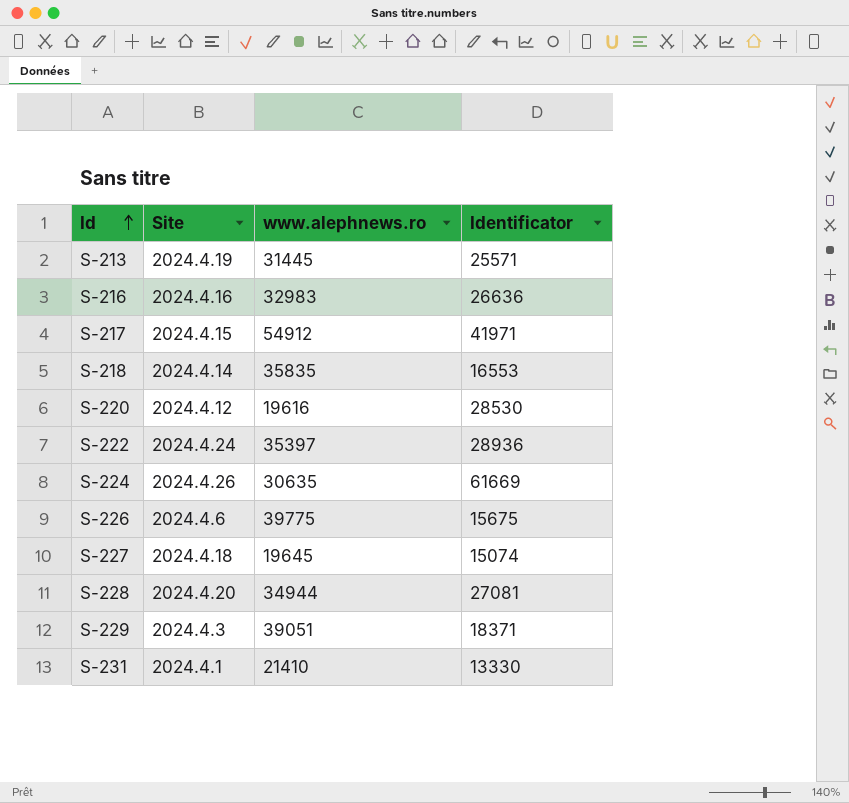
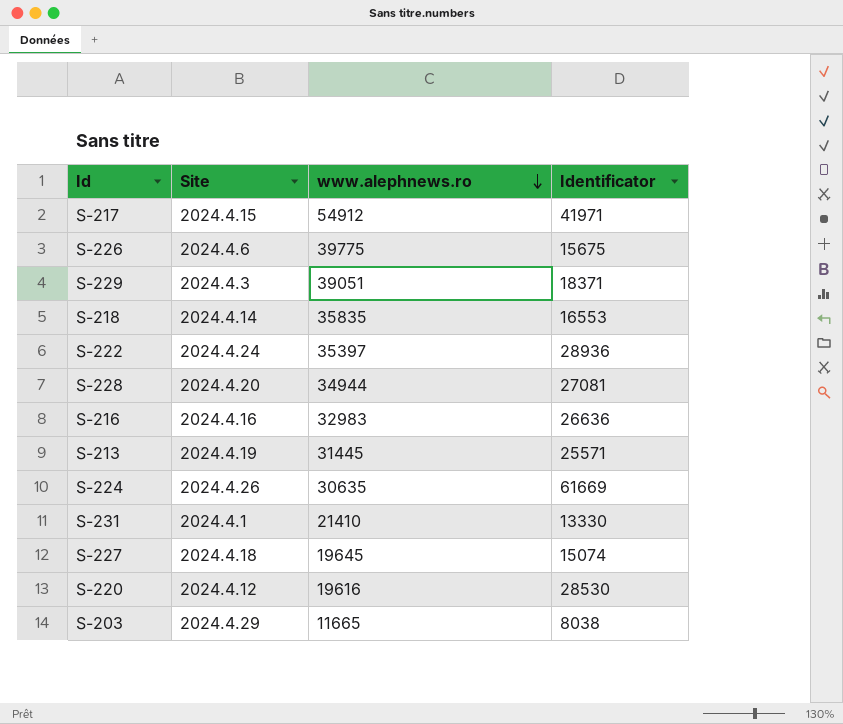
row order: Id ascending -> www.alephnews.ro descending
row S-203: none -> 2024.4.29 | 11665 | 8038

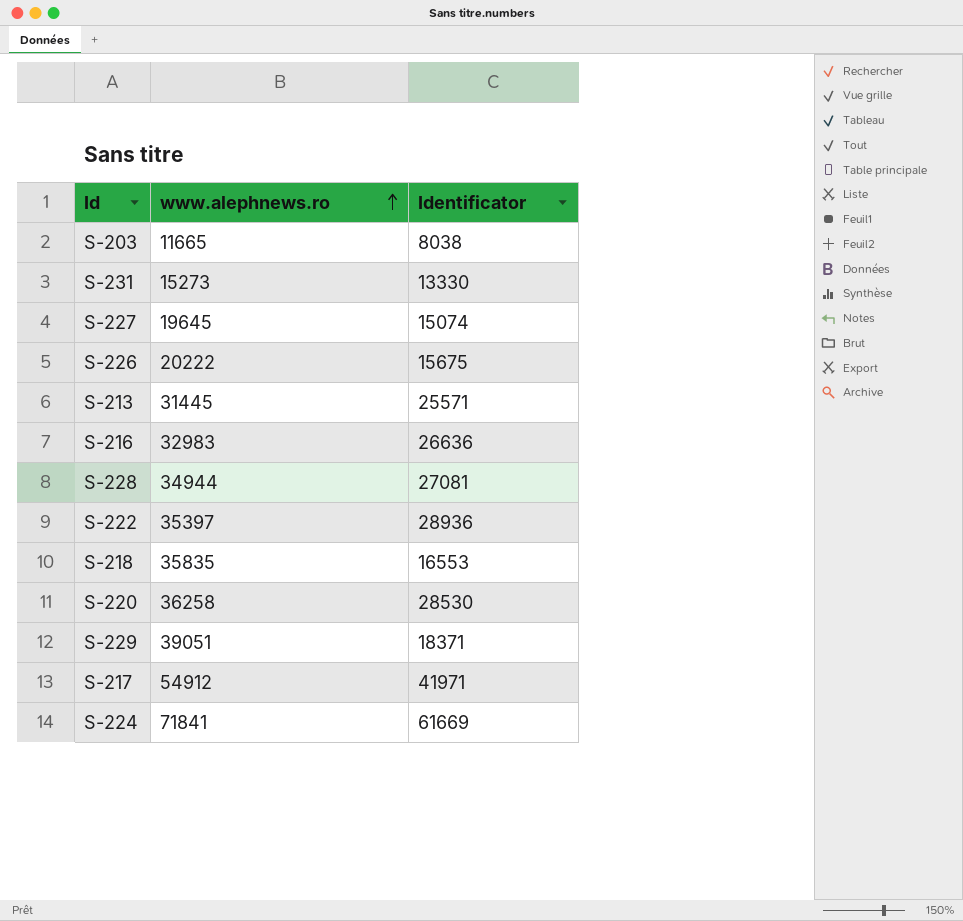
row order: www.alephnews.ro descending -> www.alephnews.ro ascending
column Site | position: 2 -> none
S-231 | www.alephnews.ro: 21410 -> 15273
S-226 | www.alephnews.ro: 39775 -> 20222
S-220 | www.alephnews.ro: 19616 -> 36258
S-224 | www.alephnews.ro: 30635 -> 71841

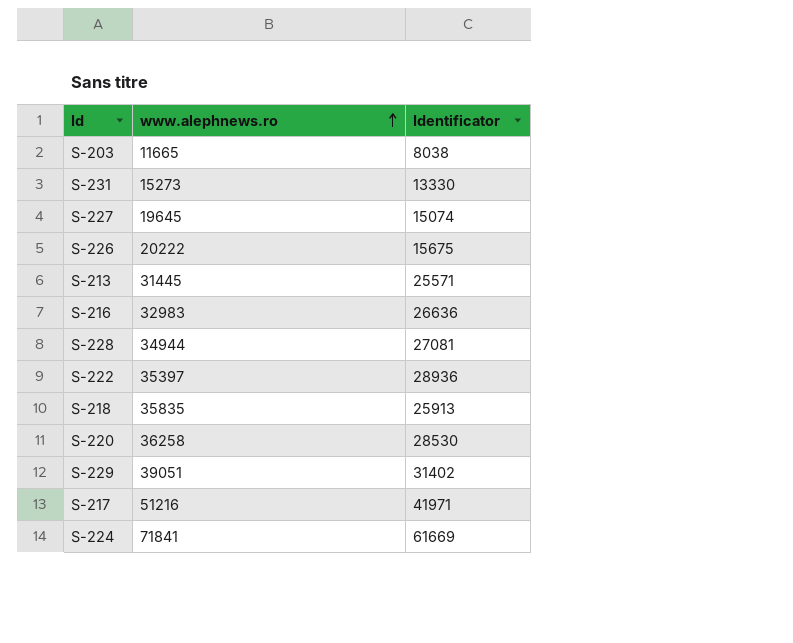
S-218 | Identificator: 16553 -> 25913
S-229 | Identificator: 18371 -> 31402
S-217 | www.alephnews.ro: 54912 -> 51216

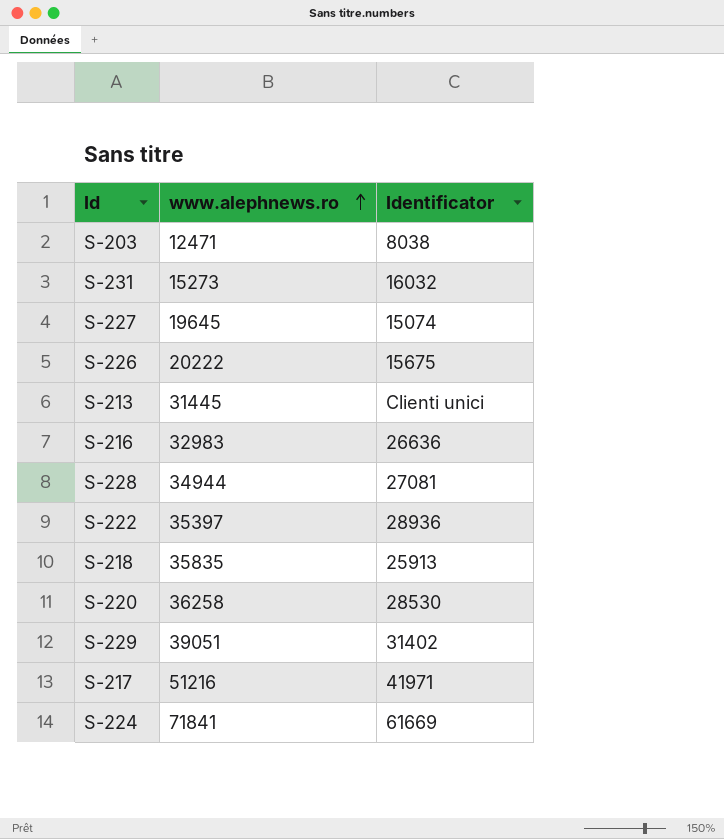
S-203 | www.alephnews.ro: 11665 -> 12471
S-231 | Identificator: 13330 -> 16032
S-213 | Identificator: 25571 -> Clienti unici

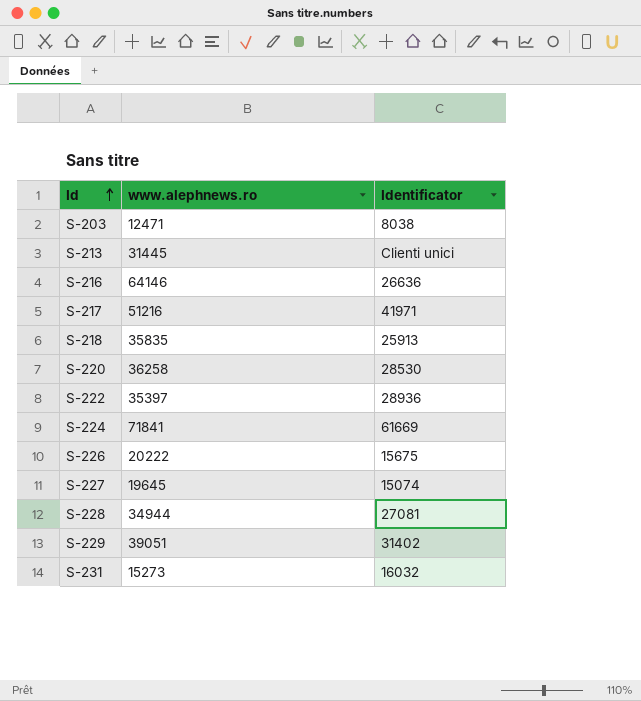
row order: www.alephnews.ro ascending -> Id ascending
S-216 | www.alephnews.ro: 32983 -> 64146

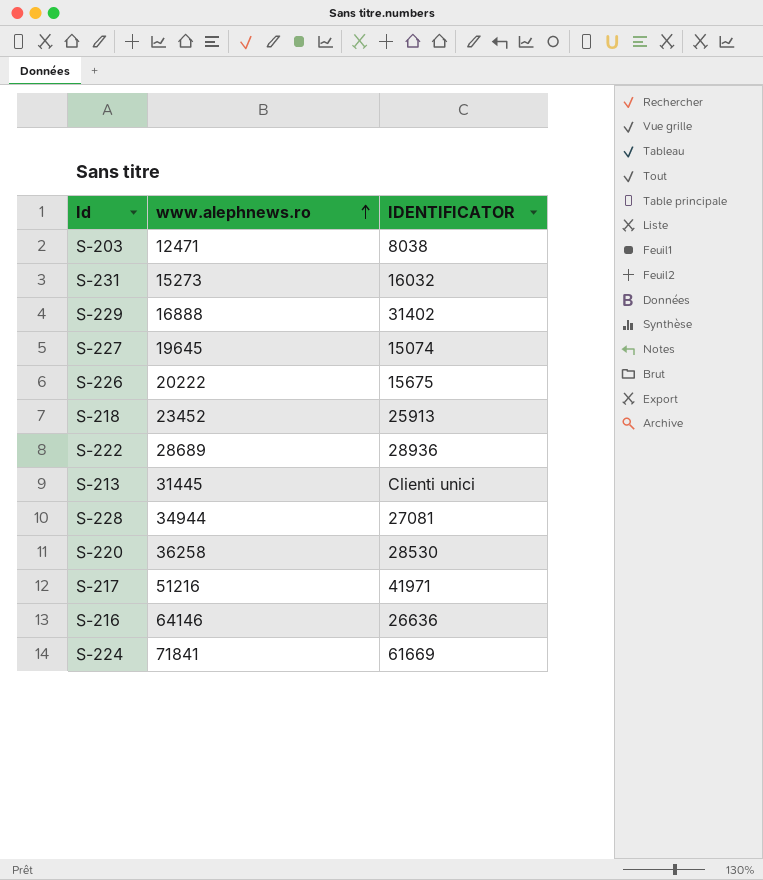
row order: Id ascending -> www.alephnews.ro ascending
column name: Identificator -> IDENTIFICATOR
S-229 | www.alephnews.ro: 39051 -> 16888
S-218 | www.alephnews.ro: 35835 -> 23452
S-222 | www.alephnews.ro: 35397 -> 28689

